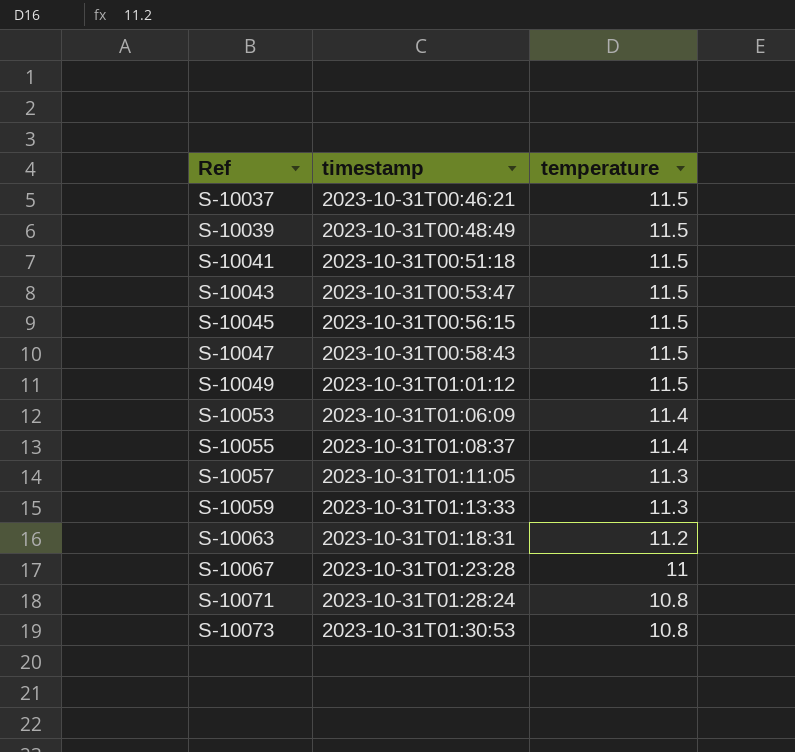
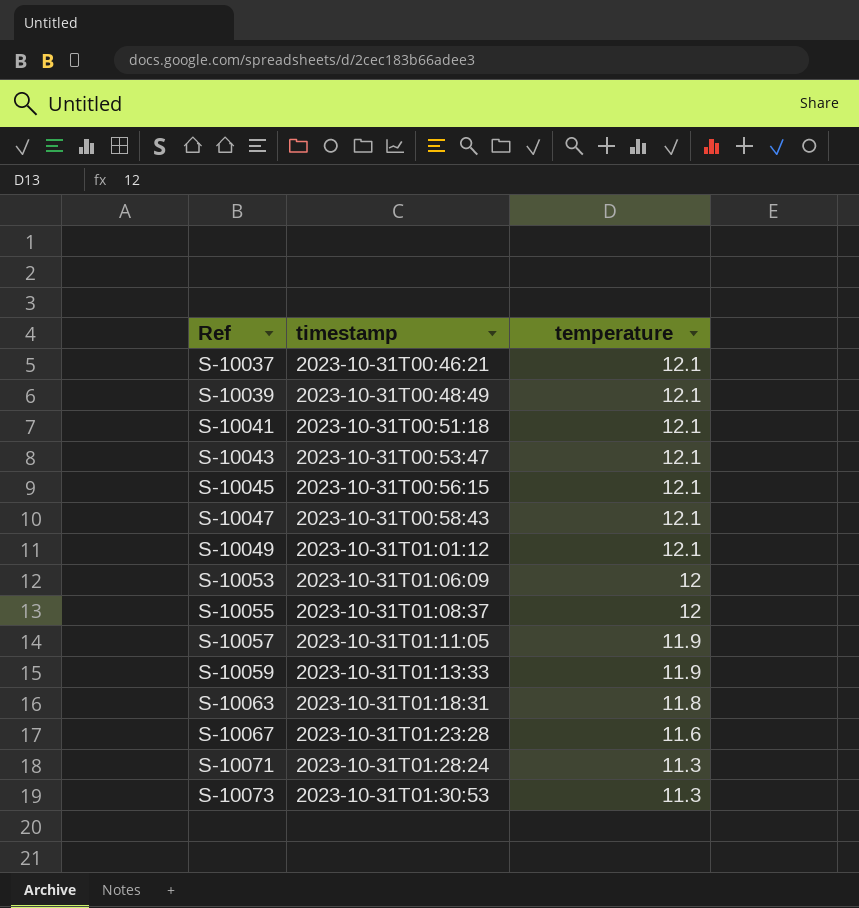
S-10037 | temperature: 11.5 -> 12.1
S-10039 | temperature: 11.5 -> 12.1
S-10041 | temperature: 11.5 -> 12.1
S-10043 | temperature: 11.5 -> 12.1
S-10045 | temperature: 11.5 -> 12.1
S-10047 | temperature: 11.5 -> 12.1
S-10049 | temperature: 11.5 -> 12.1
S-10053 | temperature: 11.4 -> 12
S-10055 | temperature: 11.4 -> 12
S-10057 | temperature: 11.3 -> 11.9
S-10059 | temperature: 11.3 -> 11.9
S-10063 | temperature: 11.2 -> 11.8
S-10067 | temperature: 11 -> 11.6
S-10071 | temperature: 10.8 -> 11.3
S-10073 | temperature: 10.8 -> 11.3

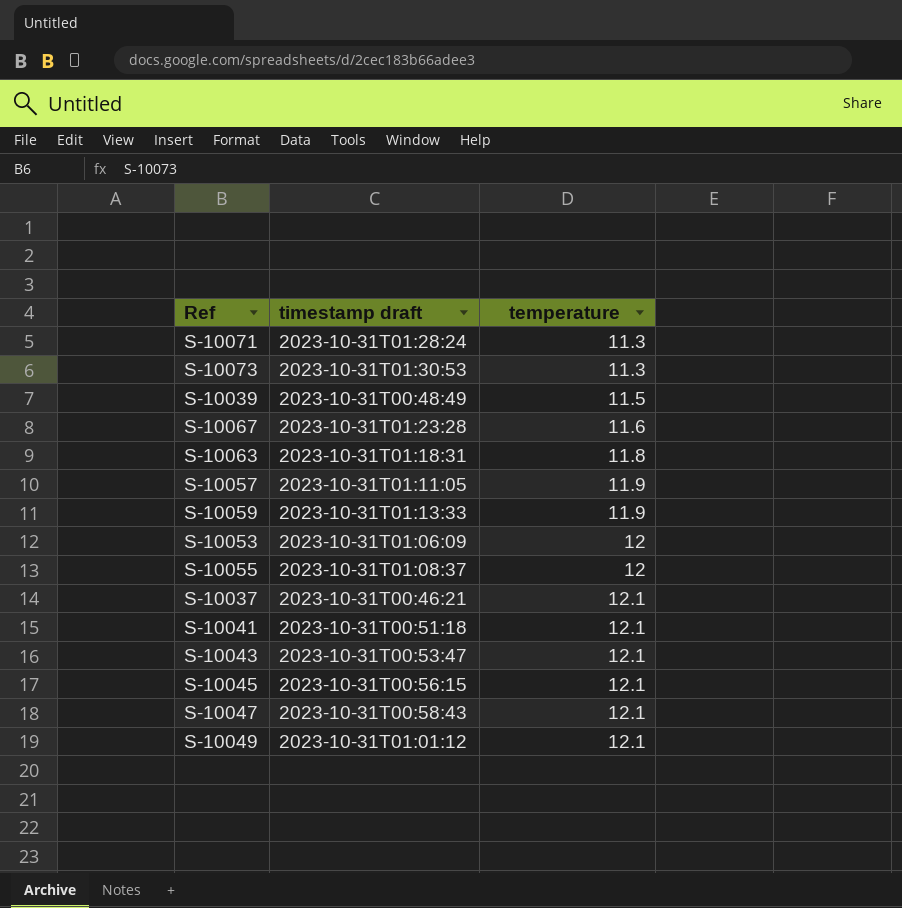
row order: Ref ascending -> temperature ascending
column name: timestamp -> timestamp draft
S-10039 | temperature: 12.1 -> 11.5

